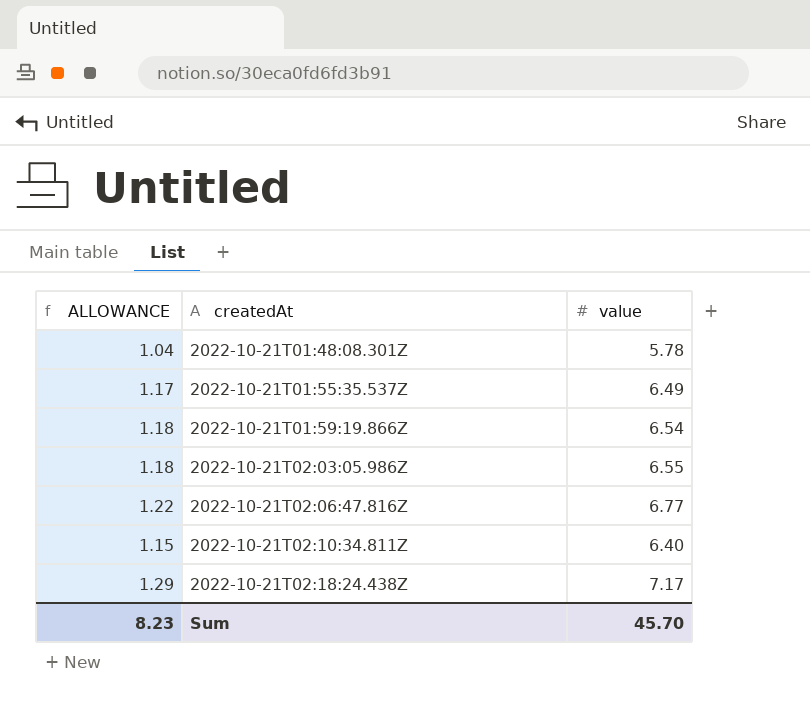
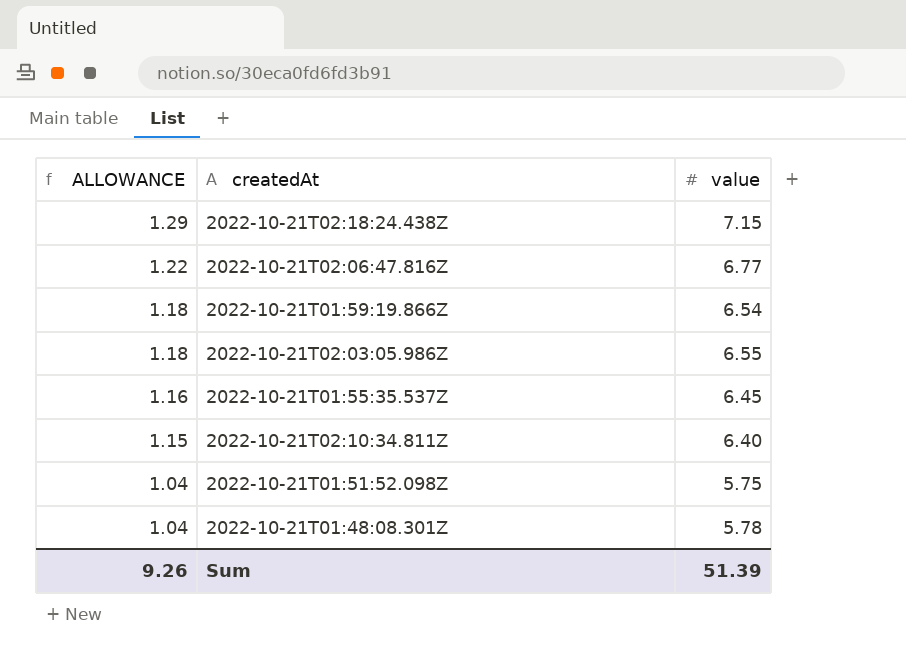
row order: createdAt ascending -> ALLOWANCE descending
2022-10-21T02:18:24.438Z | value: 7.17 -> 7.15
2022-10-21T01:55:35.537Z | ALLOWANCE: 1.17 -> 1.16
2022-10-21T01:55:35.537Z | value: 6.49 -> 6.45
row 2022-10-21T01:51:52.098Z: none -> 1.04 | 5.75
Sum | ALLOWANCE: 8.23 -> 9.26
Sum | value: 45.70 -> 51.39

